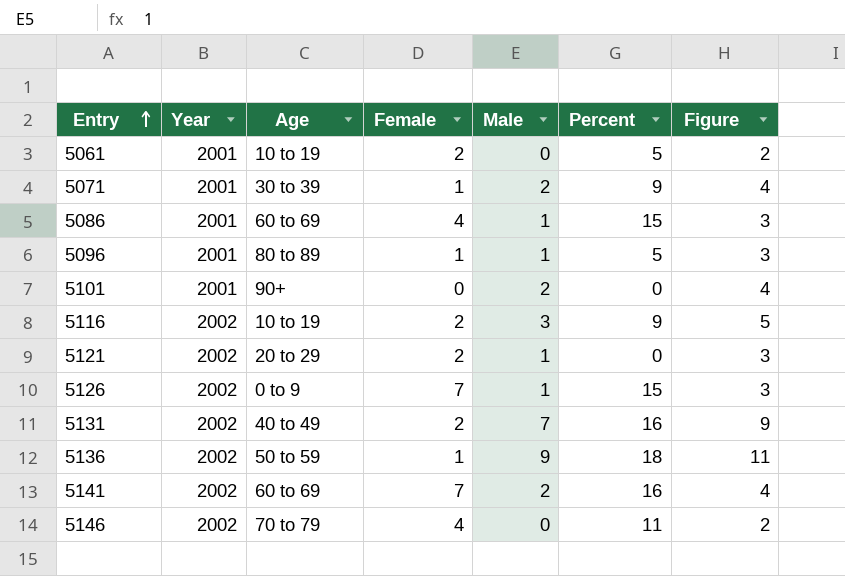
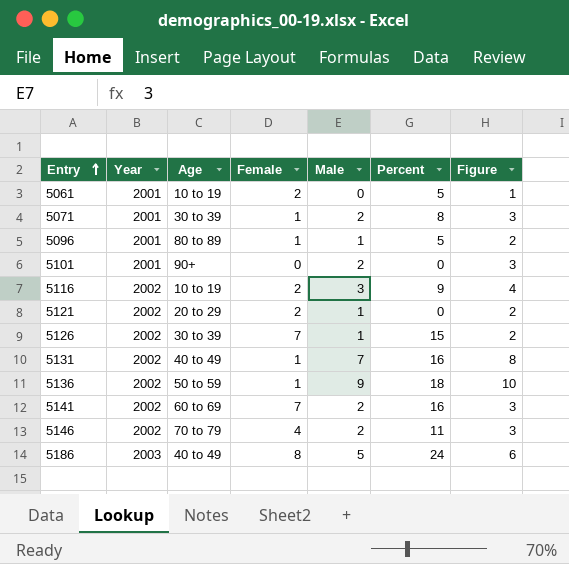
column Figure | formula: [Male] + 2 -> [Male] + 1
row 5086: 2001 | 60 to 69 | 4 | 1 | 15 | 3 -> none
5071 | Percent: 9 -> 8
5126 | Age: 0 to 9 -> 30 to 39
5131 | Female: 2 -> 1
5146 | Male: 0 -> 2
row 5186: none -> 2003 | 40 to 49 | 8 | 5 | 24 | 6

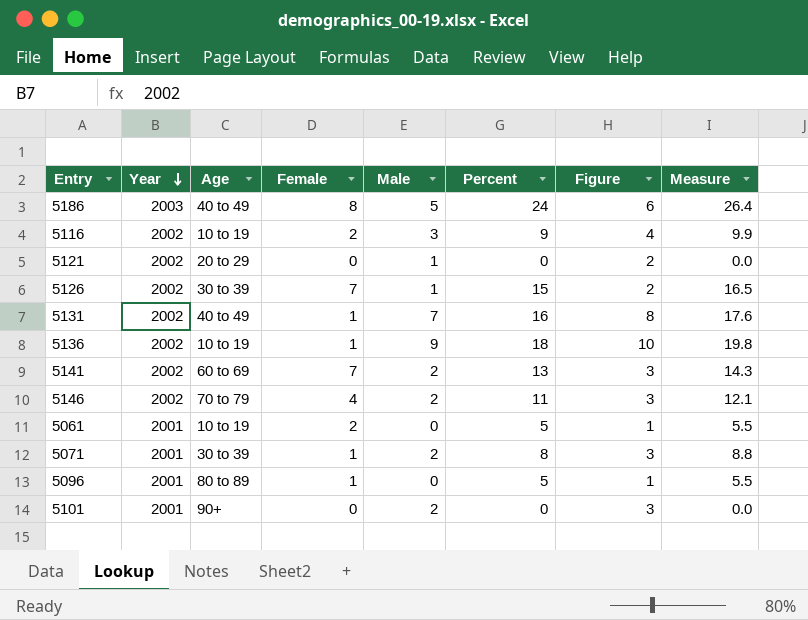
row order: Entry ascending -> Year descending
column Measure | formula: none -> [Percent] * 1.1
5121 | Female: 2 -> 0
5136 | Age: 50 to 59 -> 10 to 19
5141 | Percent: 16 -> 13
5096 | Male: 1 -> 0
5096 | Figure: 2 -> 1

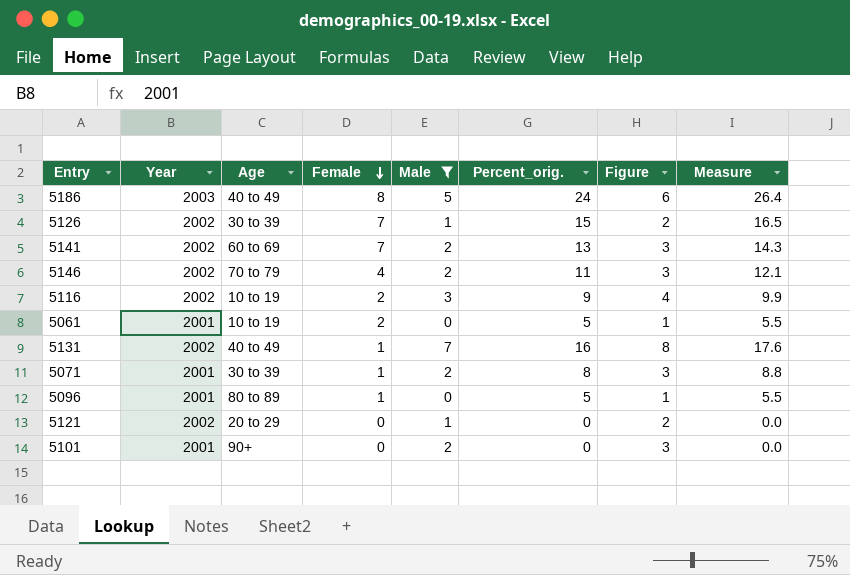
filter: none -> Male != 9
row order: Year descending -> Female descending
column name: Percent -> Percent_orig.

